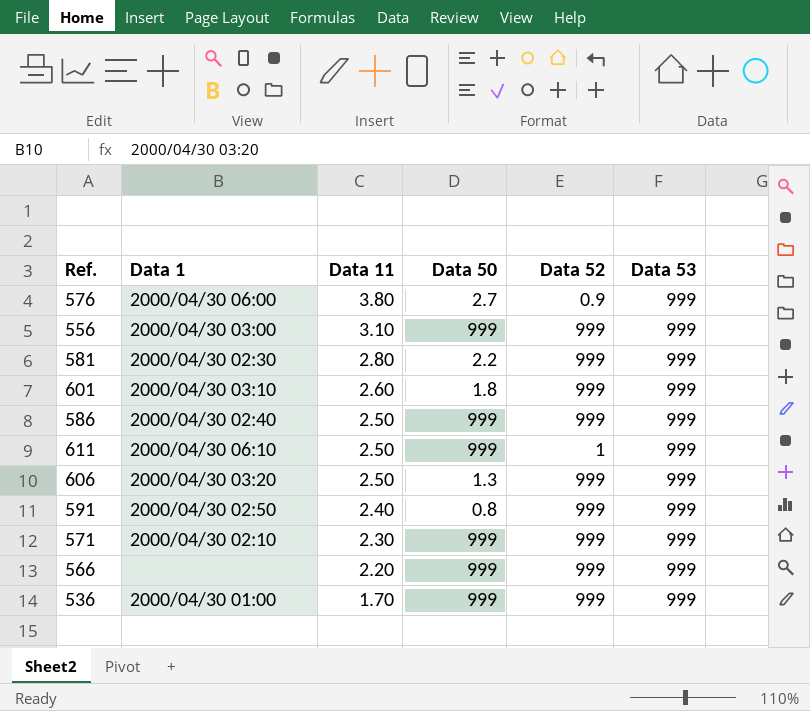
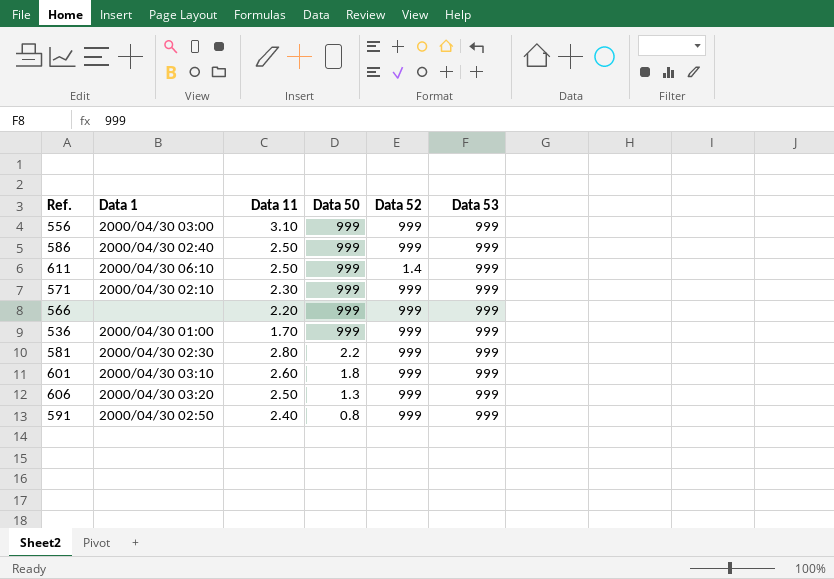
row order: Data 11 descending -> Data 50 descending
row 576: 2000/04/30 06:00 | 3.80 | 2.7 | 0.9 | 999 -> none
611 | Data 52: 1 -> 1.4

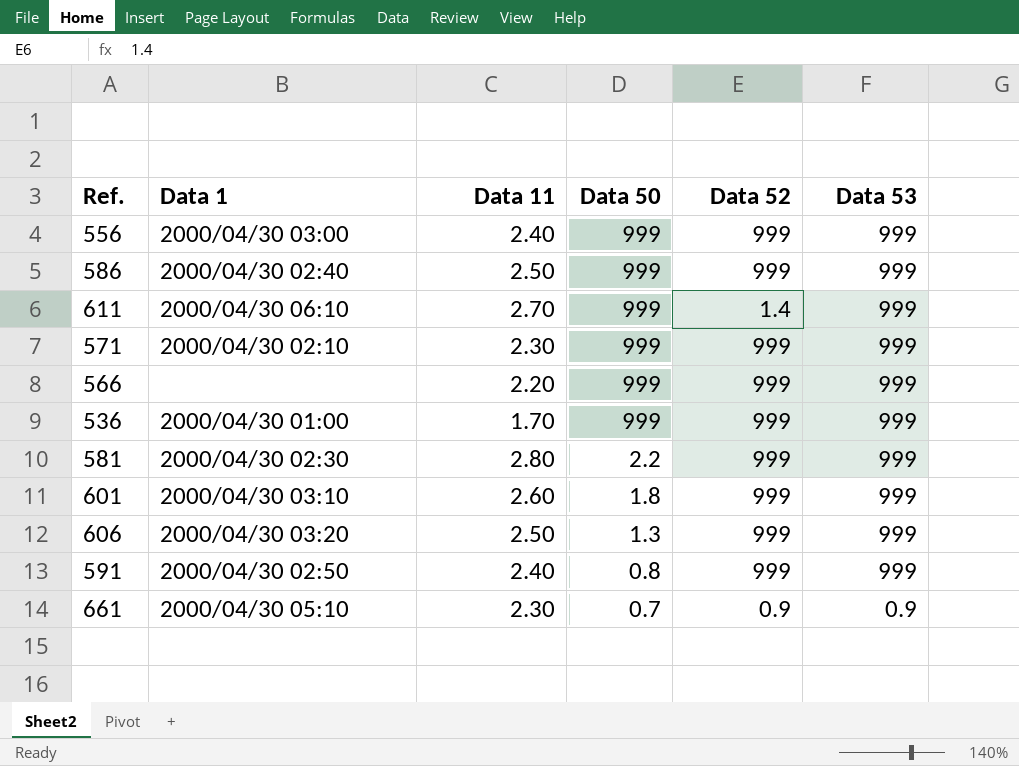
556 | Data 11: 3.10 -> 2.40
611 | Data 11: 2.50 -> 2.70
row 661: none -> 2000/04/30 05:10 | 2.30 | 0.7 | 0.9 | 0.9

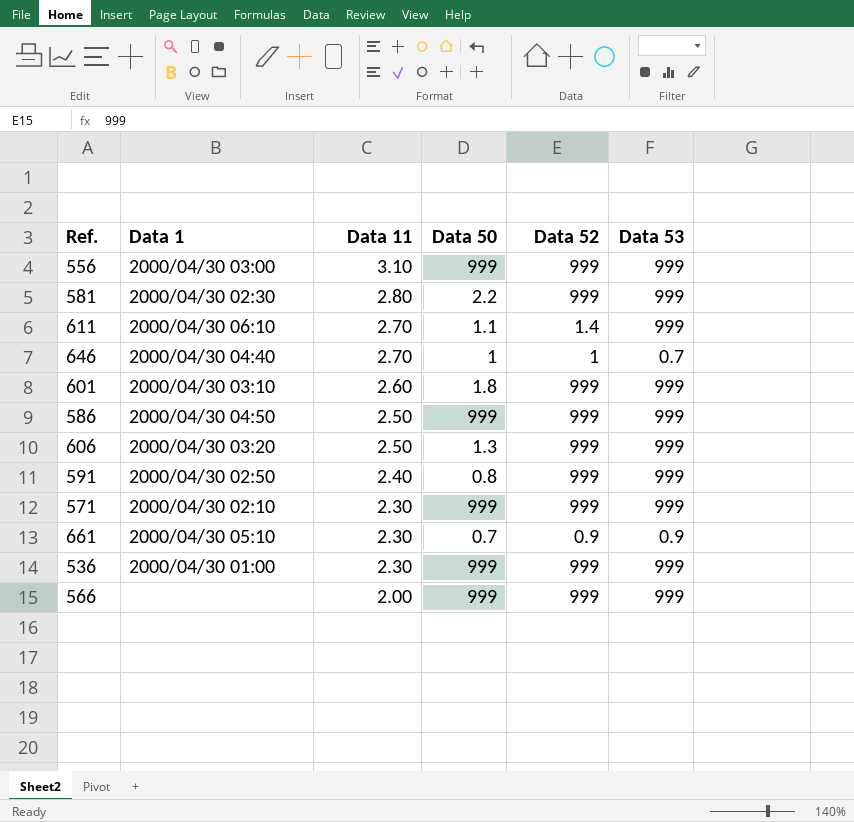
row order: Data 50 descending -> Data 11 descending
556 | Data 11: 2.40 -> 3.10
611 | Data 50: 999 -> 1.1
row 646: none -> 2000/04/30 04:40 | 2.70 | 1 | 1 | 0.7
586 | Data 1: 2000/04/30 02:40 -> 2000/04/30 04:50
536 | Data 11: 1.70 -> 2.30
566 | Data 11: 2.20 -> 2.00

